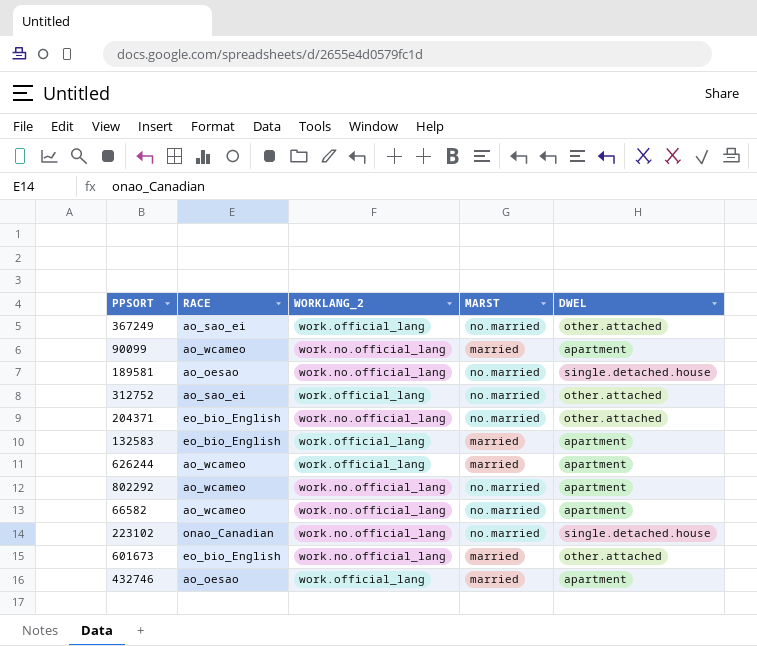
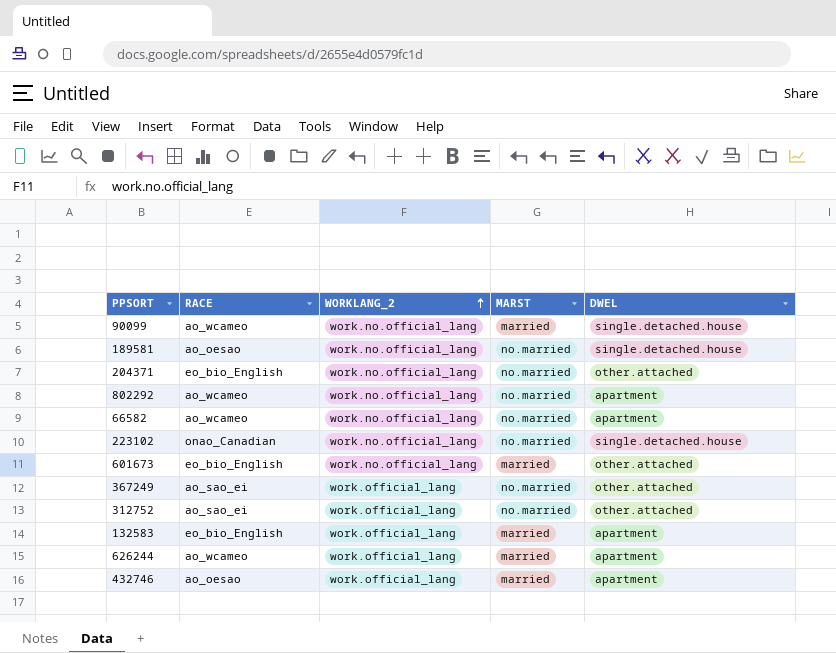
row order: none -> WORKLANG_2 ascending
90099 | DWEL: apartment -> single.detached.house

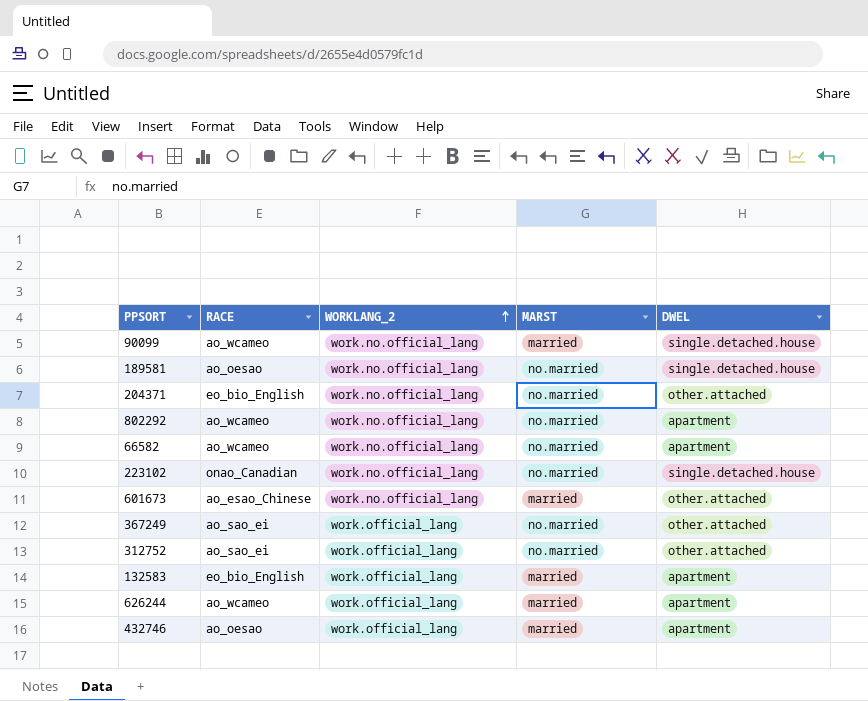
601673 | RACE: eo_bio_English -> ao_esao_Chinese

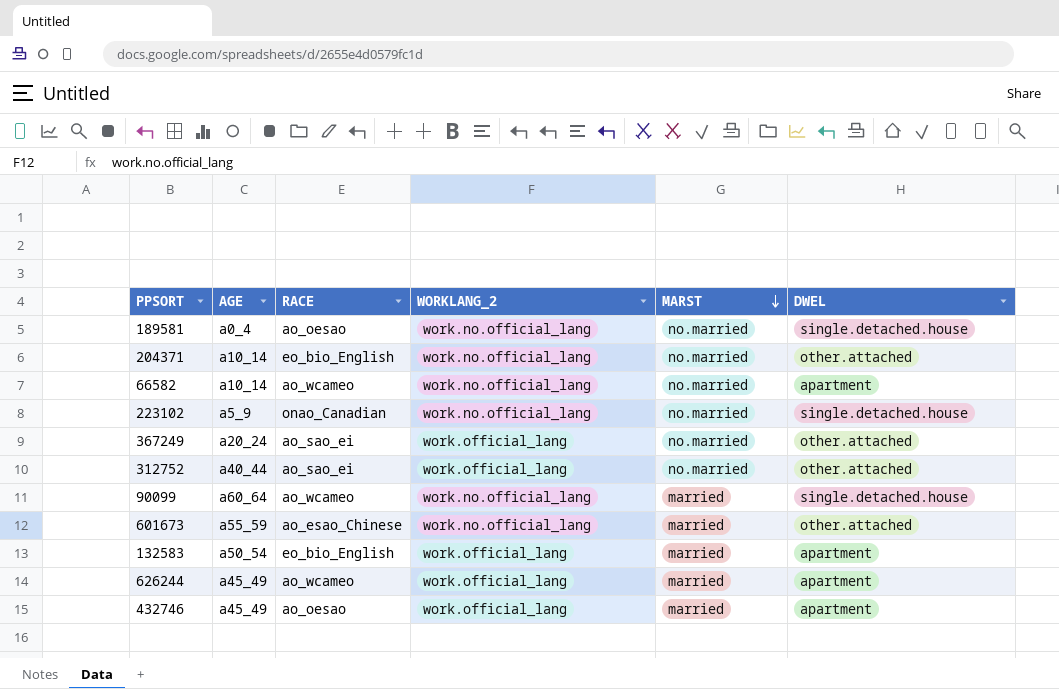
row order: WORKLANG_2 ascending -> MARST descending
column AGE | position: none -> 2
row 802292: ao_wcameo | work.no.official_lang | no.married | apartment -> none

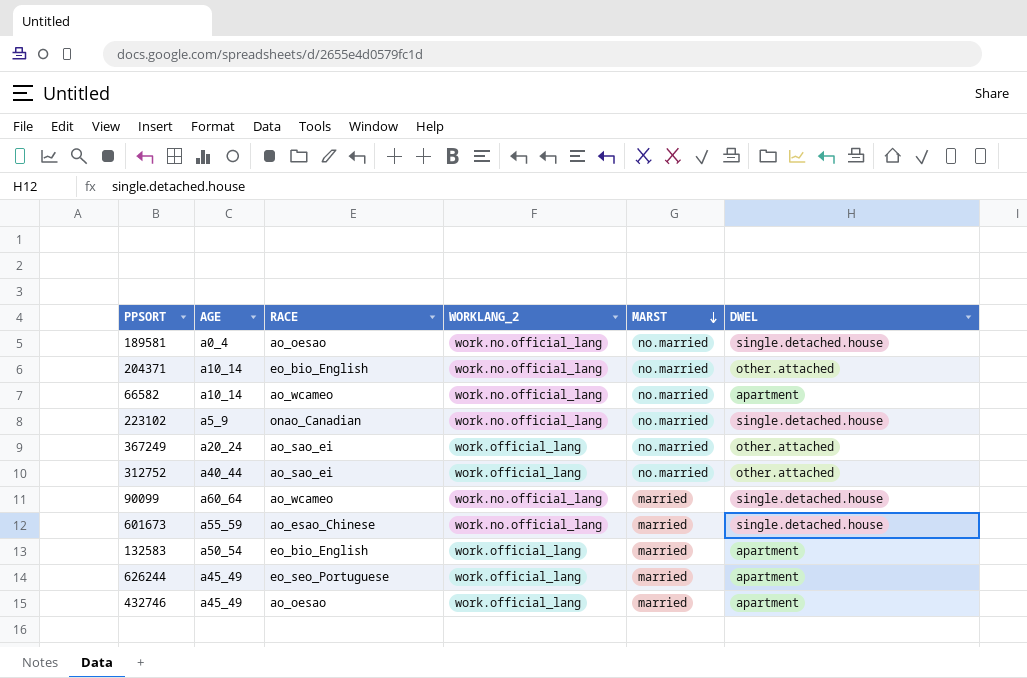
601673 | DWEL: other.attached -> single.detached.house
626244 | RACE: ao_wcameo -> eo_seo_Portuguese

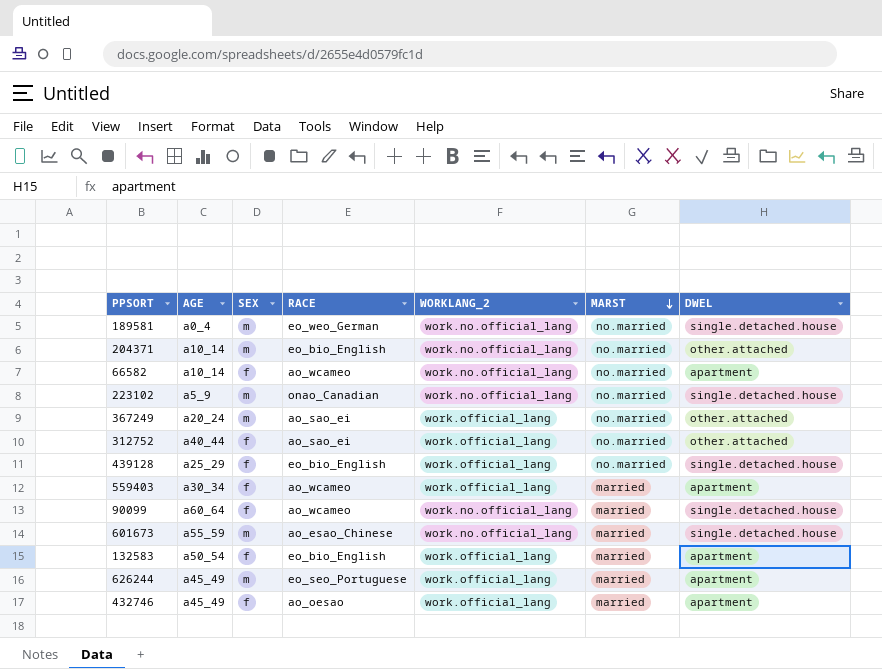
column SEX | position: none -> 3
189581 | RACE: ao_oesao -> eo_weo_German
row 439128: none -> a25_29 | f | eo_bio_English | work.official_lang | no.married | single.detached.house
row 559403: none -> a30_34 | f | ao_wcameo | work.official_lang | married | apartment

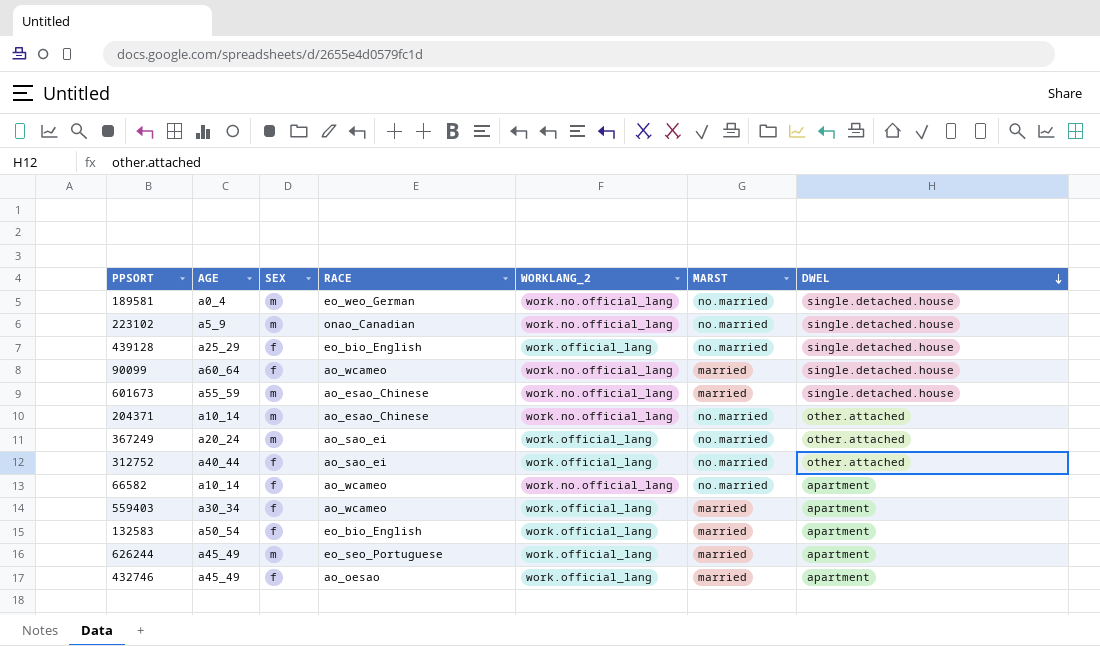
row order: MARST descending -> DWEL descending
204371 | RACE: eo_bio_English -> ao_esao_Chinese

